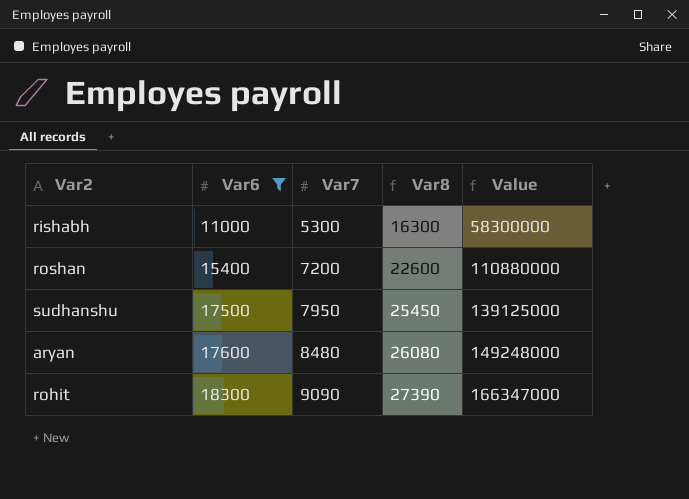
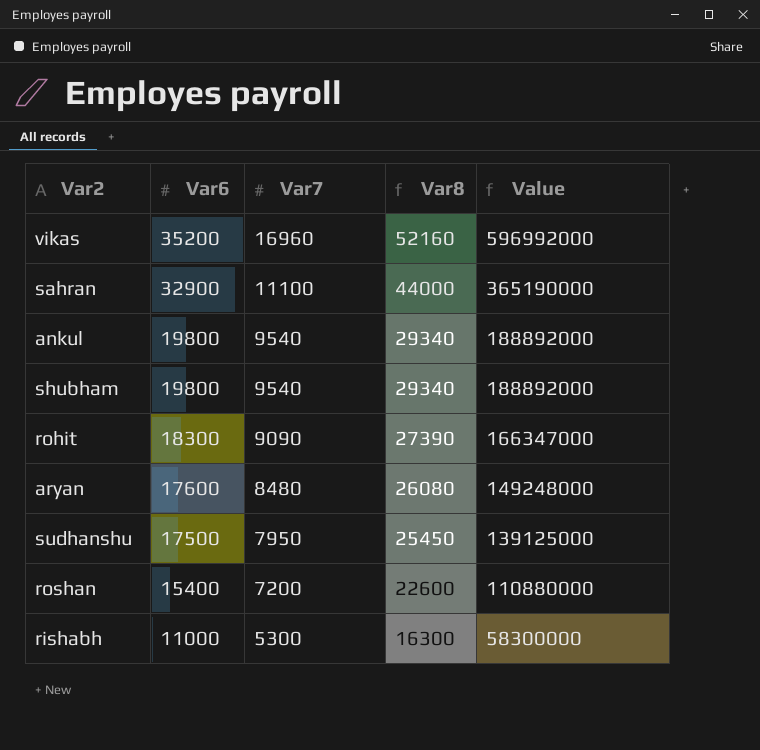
filter: Var6 <= 18300 -> none
row order: Var6 ascending -> Var6 descending

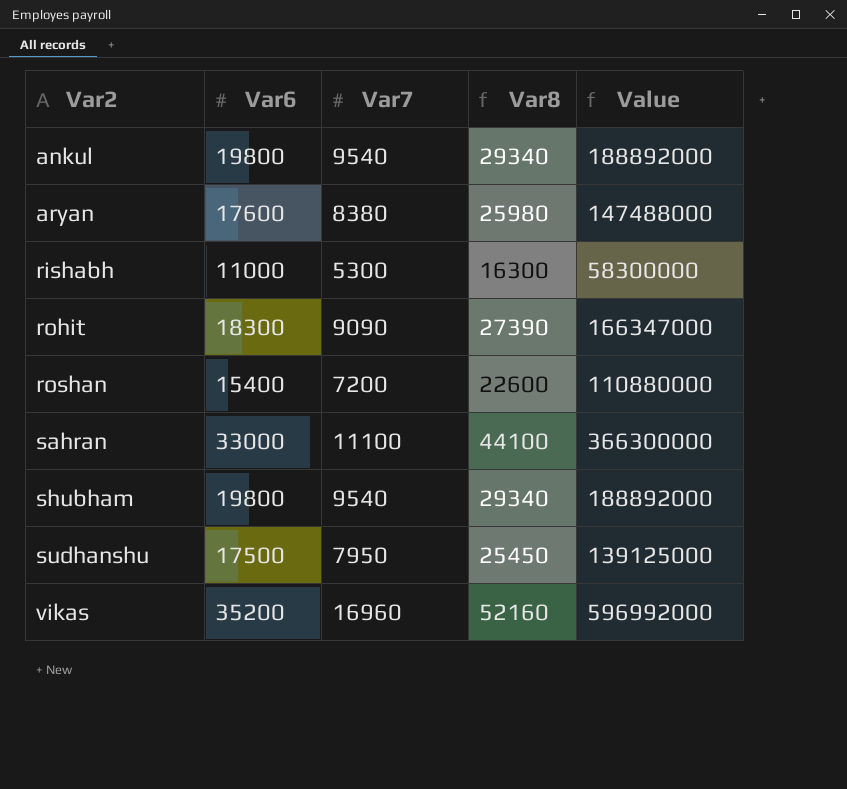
row order: Var6 descending -> Var2 ascending
aryan | Var7: 8480 -> 8380
aryan | Var8: 26080 -> 25980
aryan | Value: 149248000 -> 147488000
sahran | Var6: 32900 -> 33000
sahran | Var8: 44000 -> 44100
sahran | Value: 365190000 -> 366300000

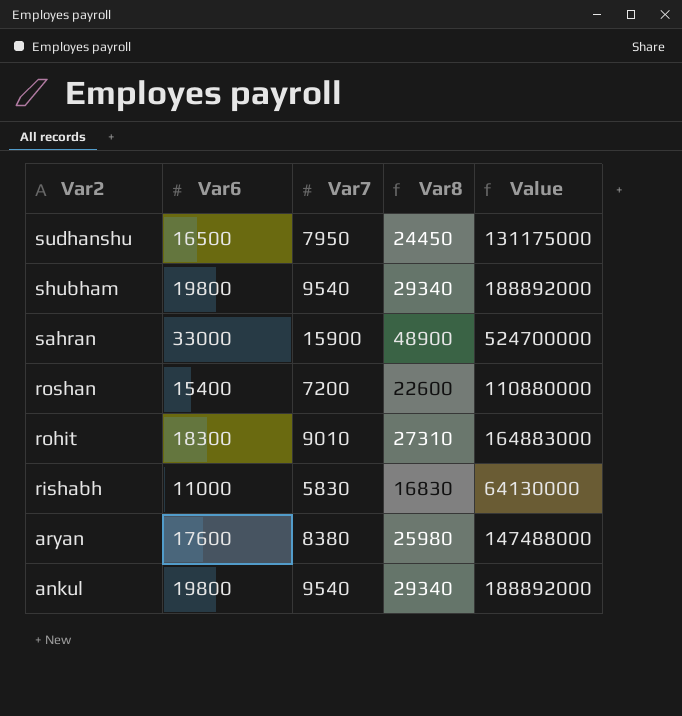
row order: Var2 ascending -> Var2 descending
row vikas: 35200 | 16960 | 52160 | 596992000 -> none
sudhanshu | Var6: 17500 -> 16500
sudhanshu | Var8: 25450 -> 24450
sudhanshu | Value: 139125000 -> 131175000
sahran | Var7: 11100 -> 15900
sahran | Var8: 44100 -> 48900
sahran | Value: 366300000 -> 524700000
rohit | Var7: 9090 -> 9010
rohit | Var8: 27390 -> 27310
rohit | Value: 166347000 -> 164883000
rishabh | Var7: 5300 -> 5830
rishabh | Var8: 16300 -> 16830
rishabh | Value: 58300000 -> 64130000

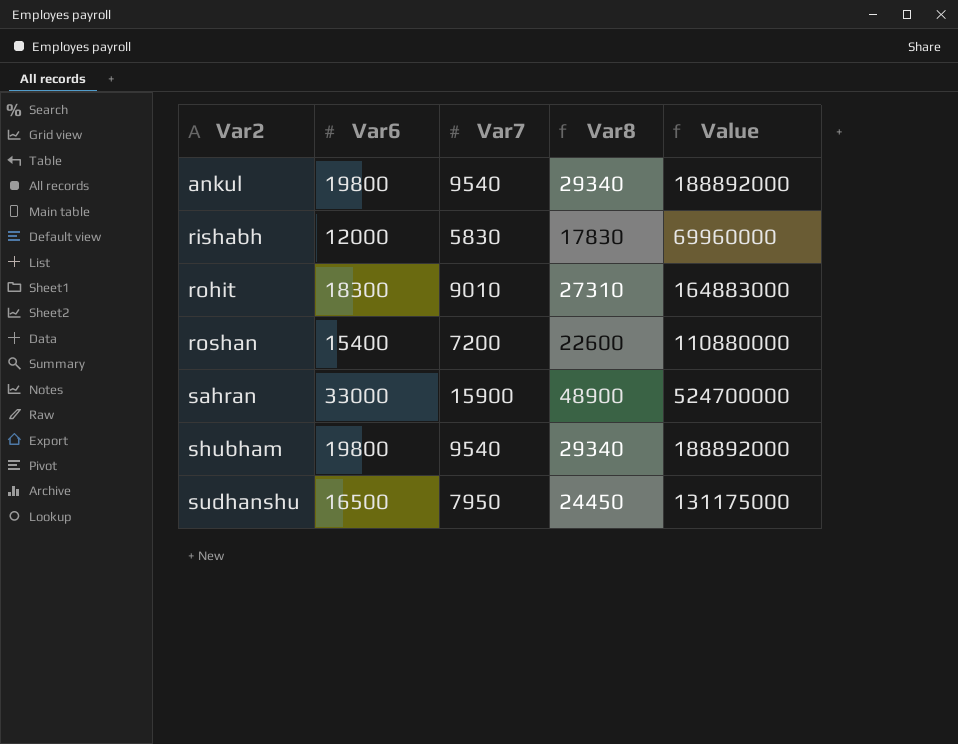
row order: Var2 descending -> Var2 ascending
row aryan: 17600 | 8380 | 25980 | 147488000 -> none
rishabh | Var6: 11000 -> 12000
rishabh | Var8: 16830 -> 17830
rishabh | Value: 64130000 -> 69960000

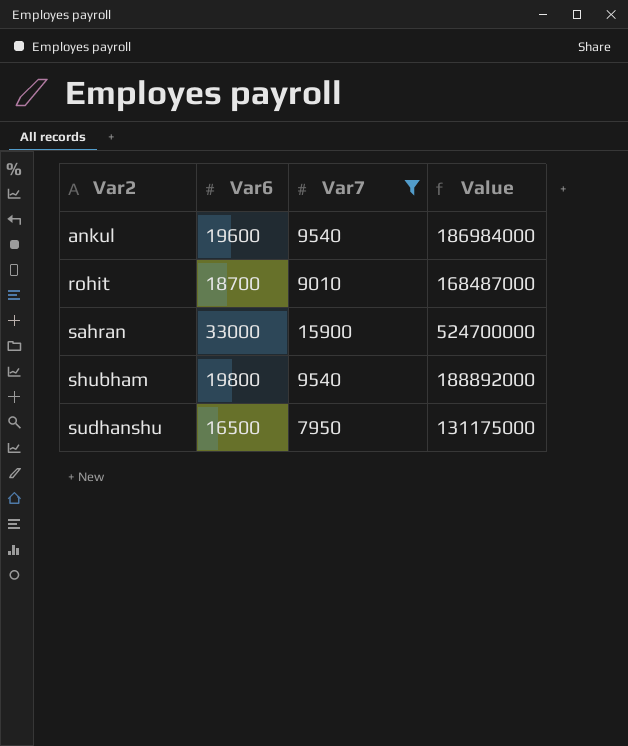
filter: none -> Var7 >= 7950
column Var8 | formula: [Var6] + [Var7] -> none
ankul | Var6: 19800 -> 19600
ankul | Value: 188892000 -> 186984000
rohit | Var6: 18300 -> 18700
rohit | Value: 164883000 -> 168487000

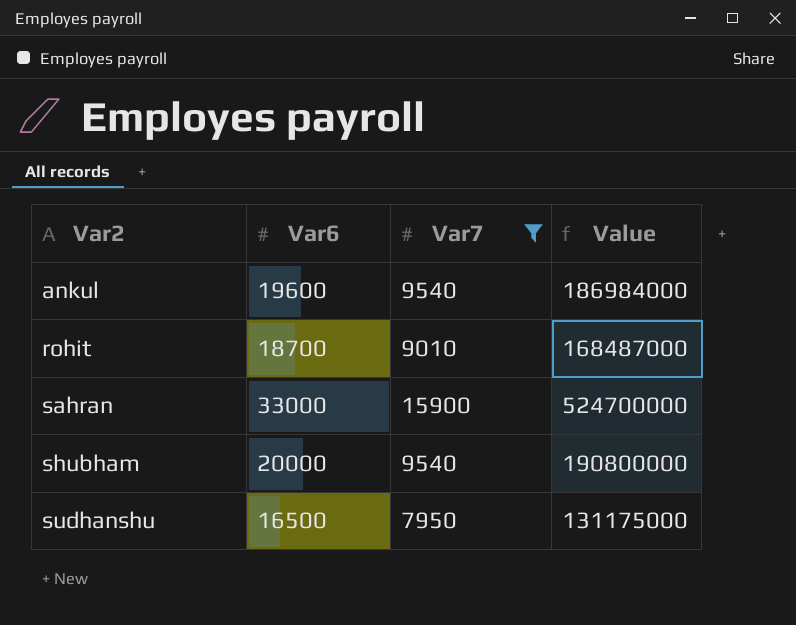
shubham | Var6: 19800 -> 20000
shubham | Value: 188892000 -> 190800000

